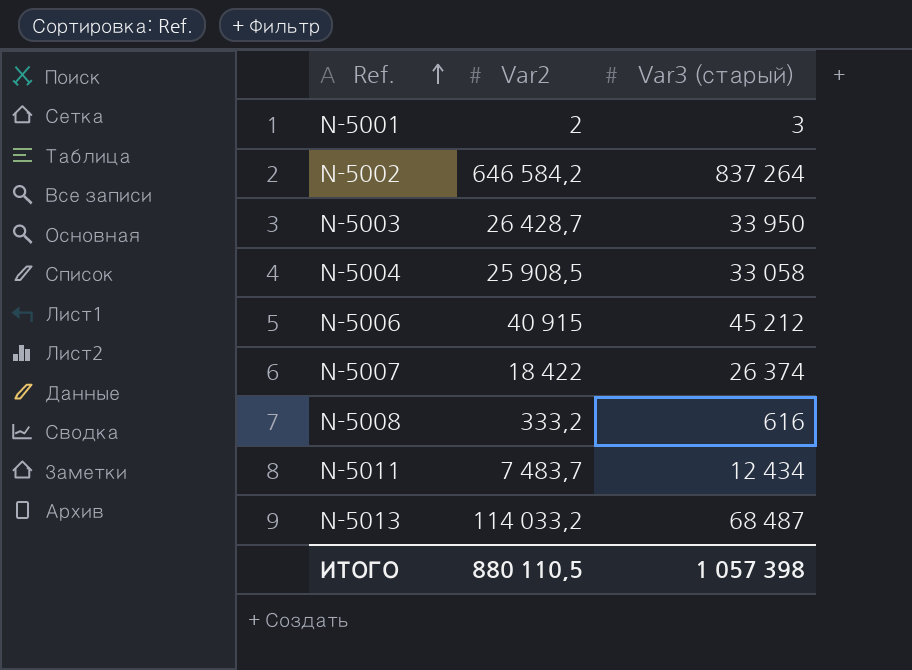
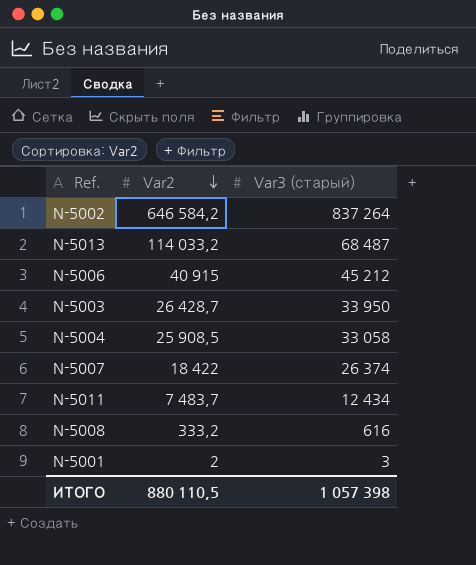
row order: Ref. ascending -> Var2 descending

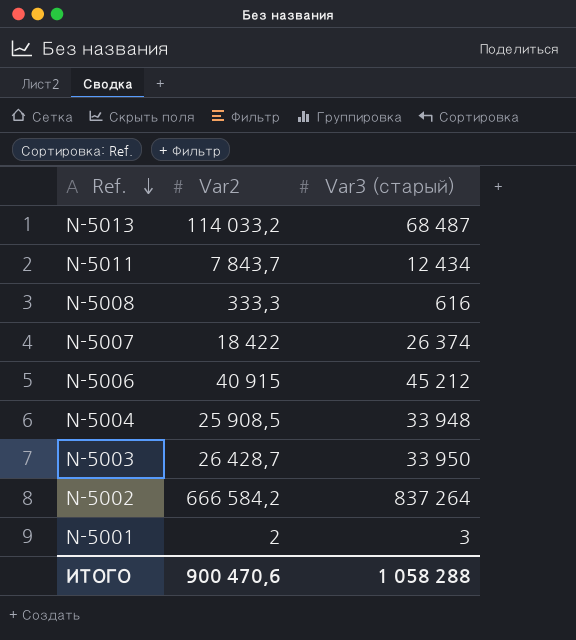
row order: Var2 descending -> Ref. descending
N-5011 | Var2: 7 483,7 -> 7 843,7
N-5008 | Var2: 333,2 -> 333,3
N-5004 | Var3 (старый): 33 058 -> 33 948
N-5002 | Var2: 646 584,2 -> 666 584,2
ИТОГО | Var2: 880 110,5 -> 900 470,6
ИТОГО | Var3 (старый): 1 057 398 -> 1 058 288

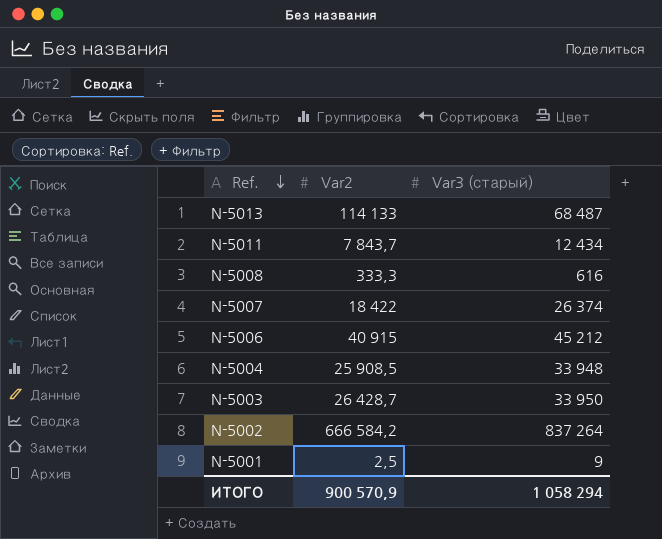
N-5013 | Var2: 114 033,2 -> 114 133
N-5001 | Var2: 2 -> 2,5
N-5001 | Var3 (старый): 3 -> 9
ИТОГО | Var2: 900 470,6 -> 900 570,9
ИТОГО | Var3 (старый): 1 058 288 -> 1 058 294

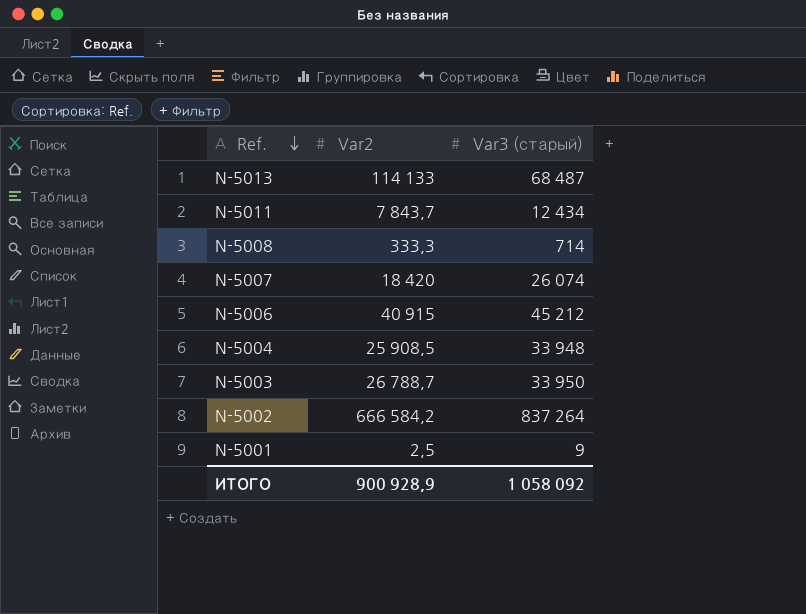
N-5008 | Var3 (старый): 616 -> 714
N-5007 | Var2: 18 422 -> 18 420
N-5007 | Var3 (старый): 26 374 -> 26 074
N-5003 | Var2: 26 428,7 -> 26 788,7
ИТОГО | Var2: 900 570,9 -> 900 928,9
ИТОГО | Var3 (старый): 1 058 294 -> 1 058 092

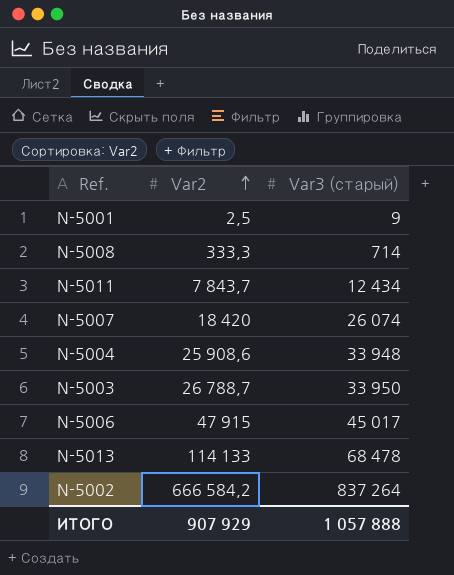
row order: Ref. descending -> Var2 ascending
N-5004 | Var2: 25 908,5 -> 25 908,6
N-5006 | Var2: 40 915 -> 47 915
N-5006 | Var3 (старый): 45 212 -> 45 017
N-5013 | Var3 (старый): 68 487 -> 68 478
ИТОГО | Var2: 900 928,9 -> 907 929
ИТОГО | Var3 (старый): 1 058 092 -> 1 057 888

